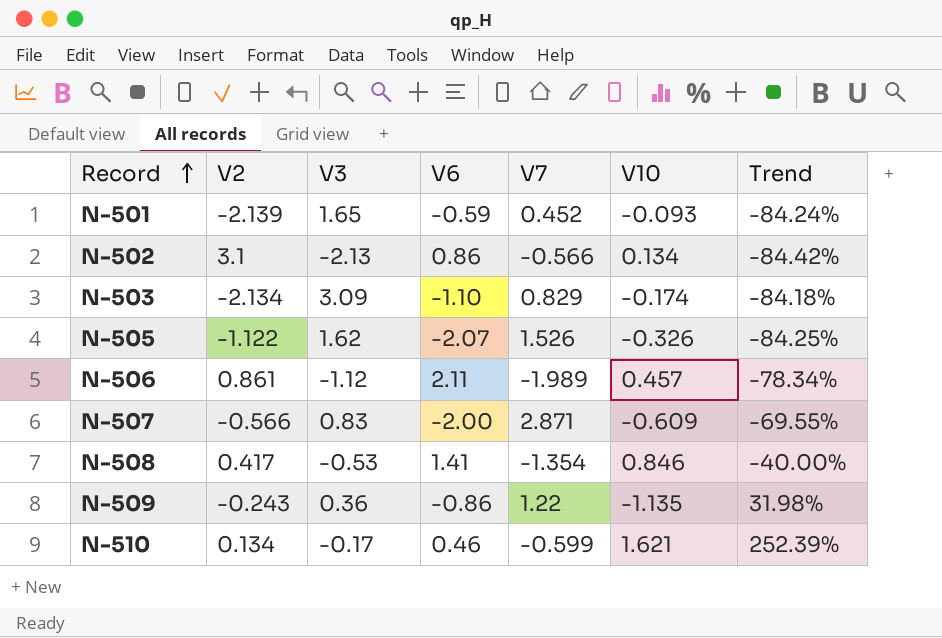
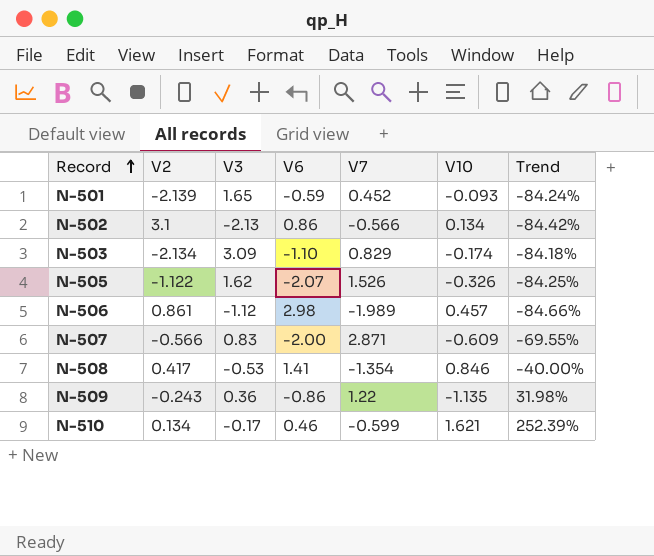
N-506 | V6: 2.11 -> 2.98
N-506 | Trend: -78.34% -> -84.66%

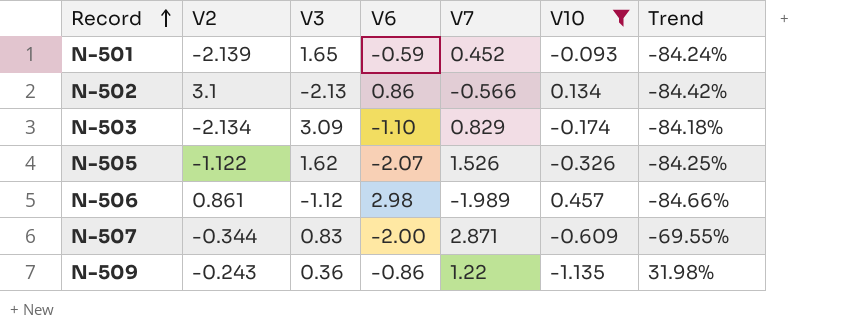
filter: none -> V10 <= 0.457
N-507 | V2: -0.566 -> -0.344

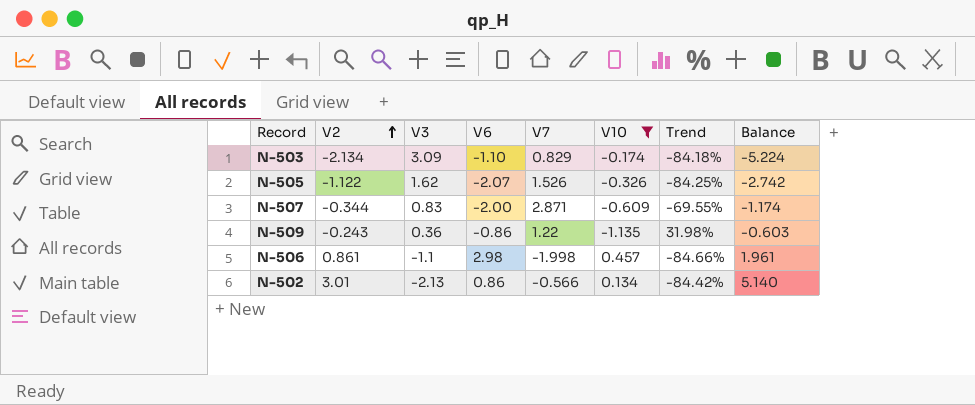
row order: Record ascending -> V2 ascending
column Balance | formula: none -> [V2] - [V3]
row N-501: -2.139 | 1.65 | -0.59 | 0.452 | -0.093 | -84.24% -> none
N-506 | V3: -1.12 -> -1.1
N-506 | V7: -1.989 -> -1.998
N-502 | V2: 3.1 -> 3.01

